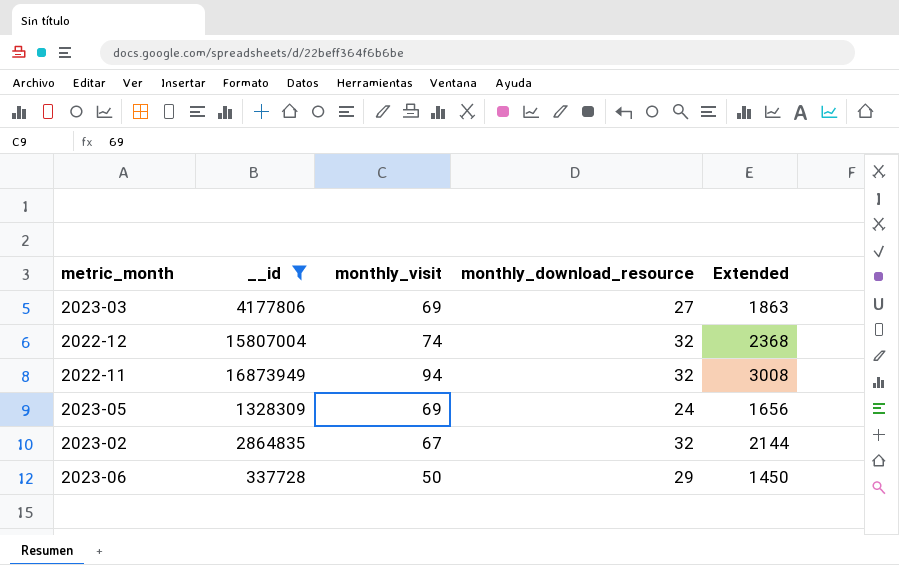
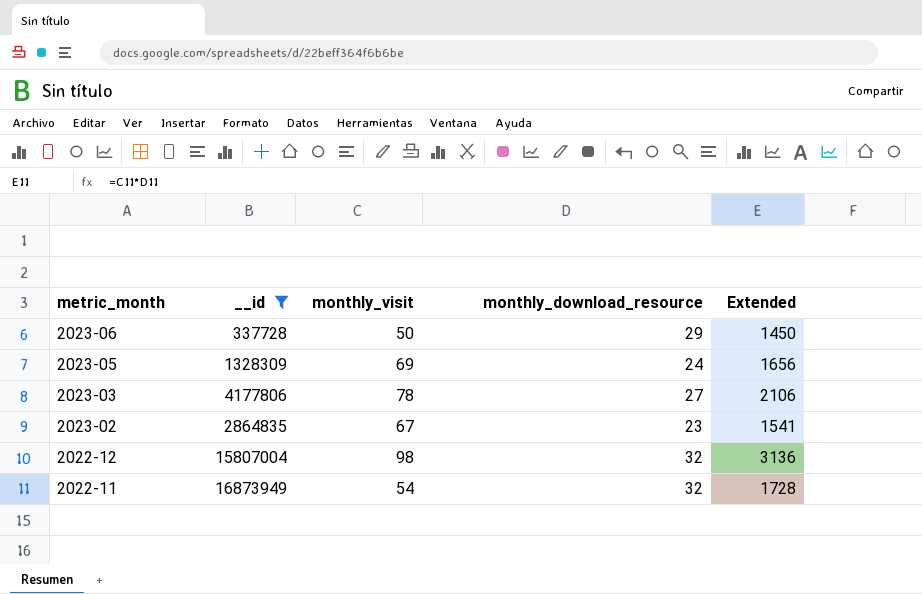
row order: none -> metric_month descending
2023-03 | monthly_visit: 69 -> 78
2023-03 | Extended: 1863 -> 2106
2023-02 | monthly_download_resource: 32 -> 23
2023-02 | Extended: 2144 -> 1541
2022-12 | monthly_visit: 74 -> 98
2022-12 | Extended: 2368 -> 3136
2022-11 | monthly_visit: 94 -> 54
2022-11 | Extended: 3008 -> 1728

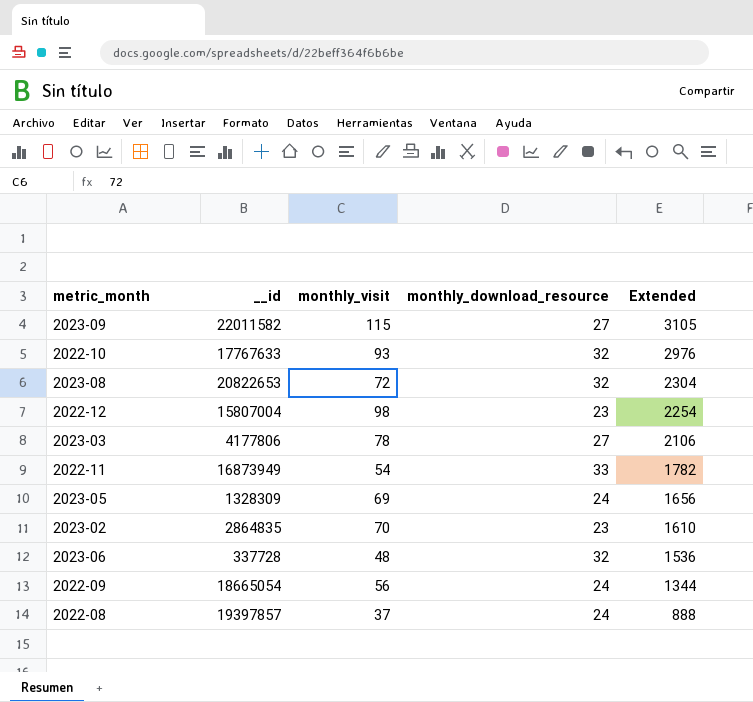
filter: __id <= 16873949 -> none
row order: metric_month descending -> Extended descending
2022-12 | monthly_download_resource: 32 -> 23
2022-12 | Extended: 3136 -> 2254
2022-11 | monthly_download_resource: 32 -> 33
2022-11 | Extended: 1728 -> 1782
2023-02 | monthly_visit: 67 -> 70
2023-02 | Extended: 1541 -> 1610
2023-06 | monthly_visit: 50 -> 48
2023-06 | monthly_download_resource: 29 -> 32
2023-06 | Extended: 1450 -> 1536

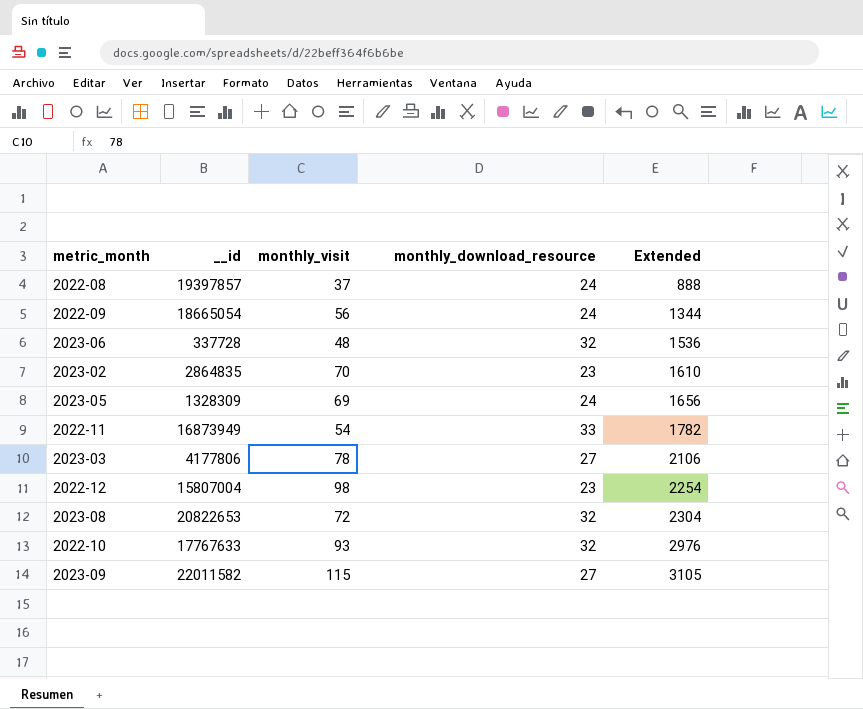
row order: Extended descending -> Extended ascending

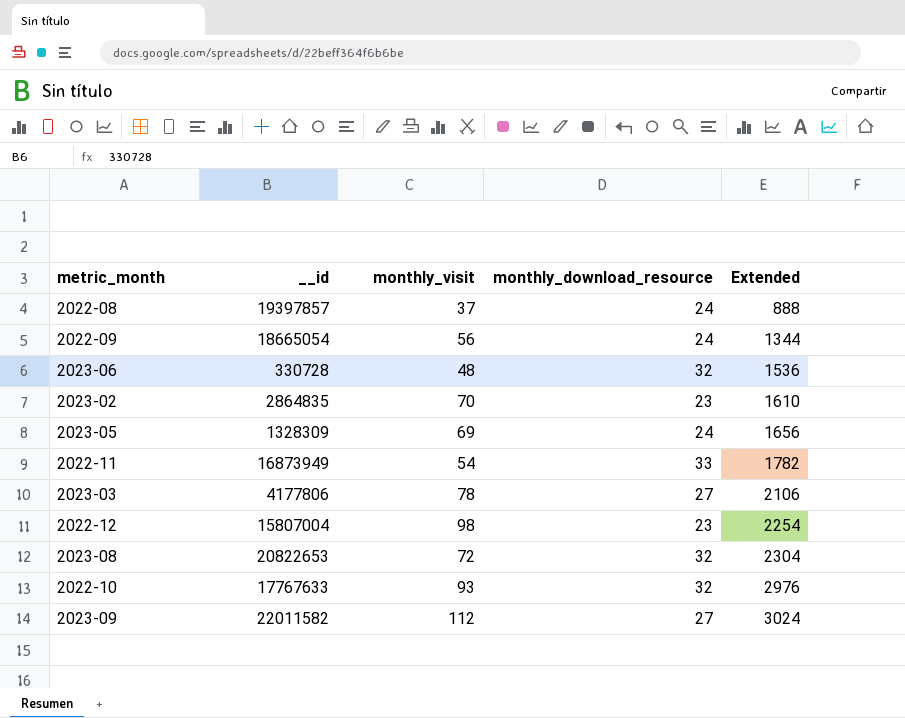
2023-06 | __id: 337728 -> 330728
2023-09 | monthly_visit: 115 -> 112
2023-09 | Extended: 3105 -> 3024

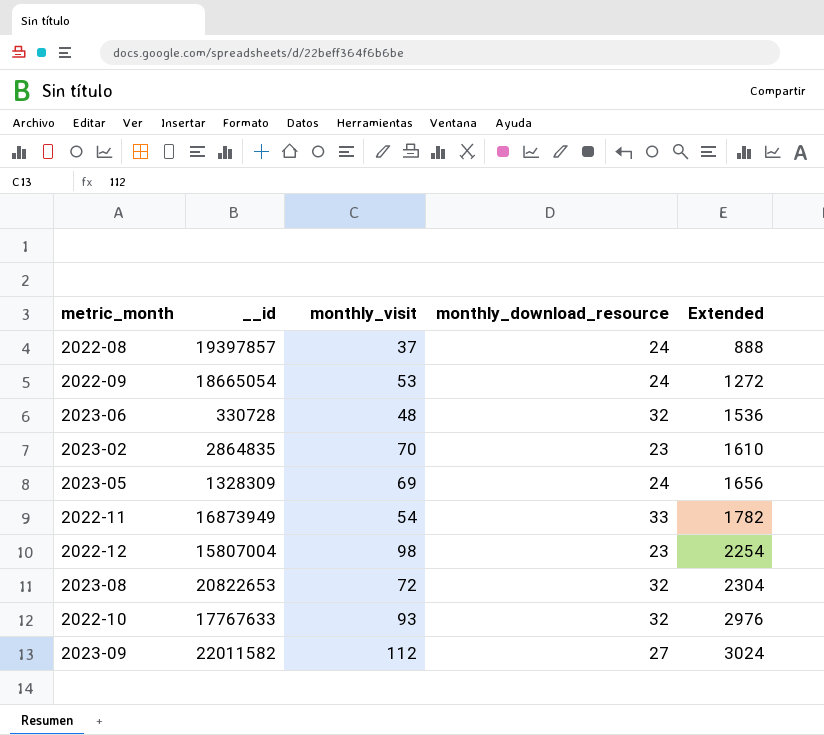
row 2023-03: 4177806 | 78 | 27 | 2106 -> none
2022-09 | monthly_visit: 56 -> 53
2022-09 | Extended: 1344 -> 1272

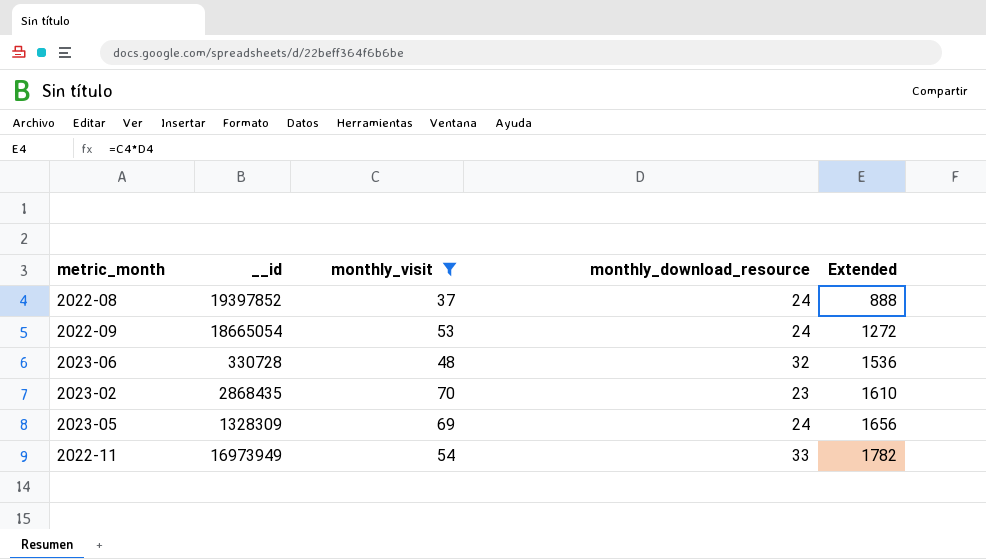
filter: none -> monthly_visit <= 70
2022-08 | __id: 19397857 -> 19397852
2023-02 | __id: 2864835 -> 2868435
2022-11 | __id: 16873949 -> 16973949

